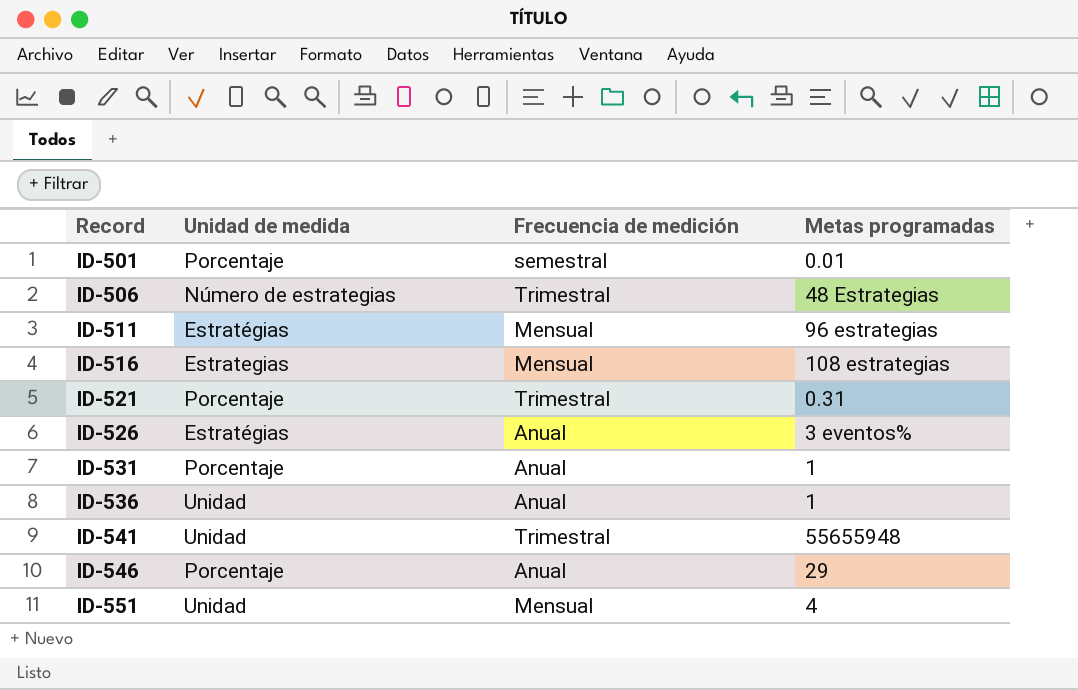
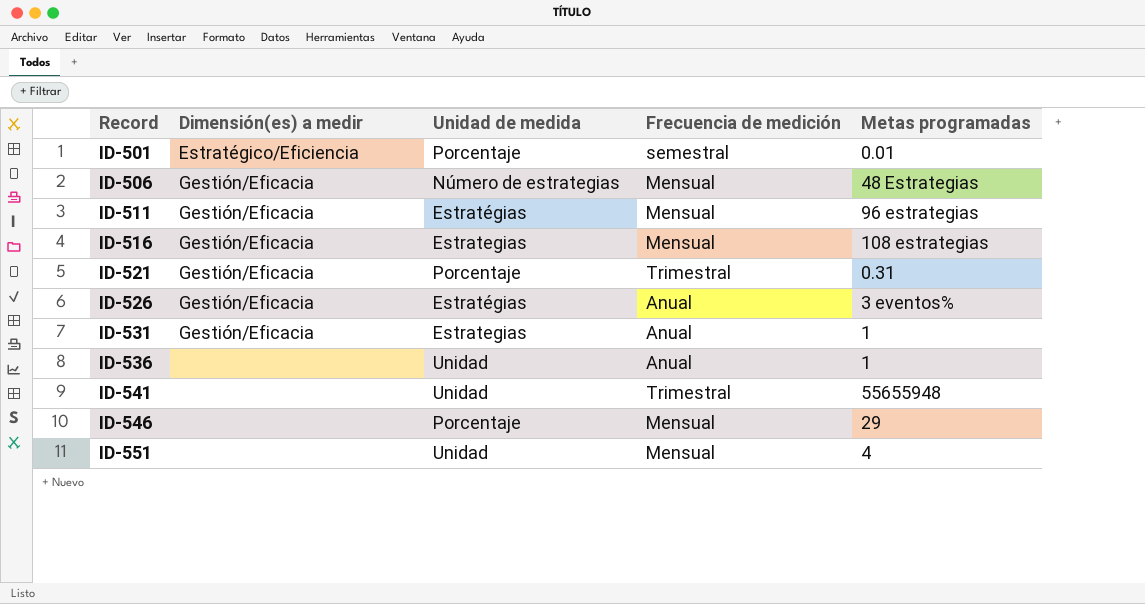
column Dimensión(es) a medir | position: none -> 2
ID-506 | Frecuencia de medición: Trimestral -> Mensual
ID-531 | Unidad de medida: Porcentaje -> Estrategias
ID-546 | Frecuencia de medición: Anual -> Mensual

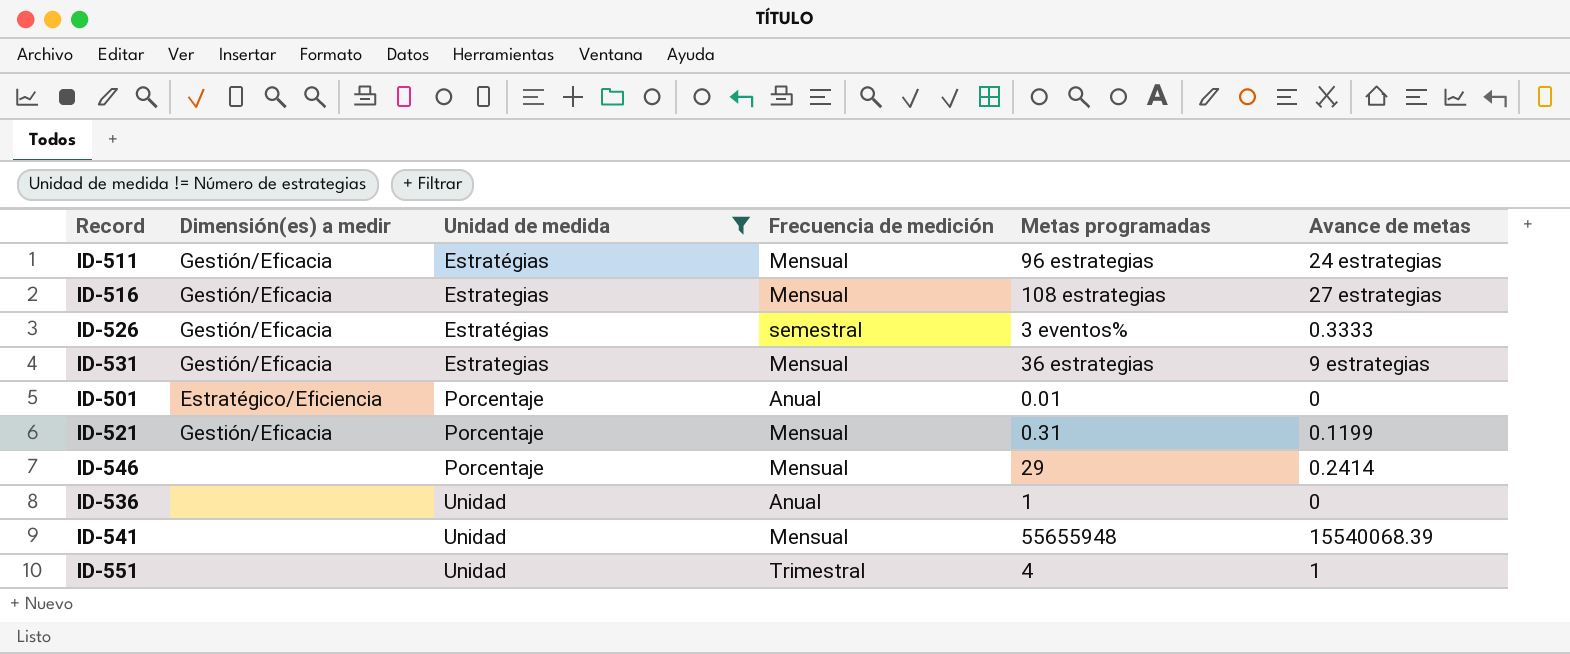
filter: none -> Unidad de medida != Número de estrategias
row order: Record ascending -> Unidad de medida ascending
column Avance de metas | position: none -> 6
ID-526 | Frecuencia de medición: Anual -> semestral
ID-531 | Frecuencia de medición: Anual -> Mensual
ID-531 | Metas programadas: 1 -> 36 estrategias
ID-501 | Frecuencia de medición: semestral -> Anual
ID-521 | Frecuencia de medición: Trimestral -> Mensual
ID-541 | Frecuencia de medición: Trimestral -> Mensual
ID-551 | Frecuencia de medición: Mensual -> Trimestral

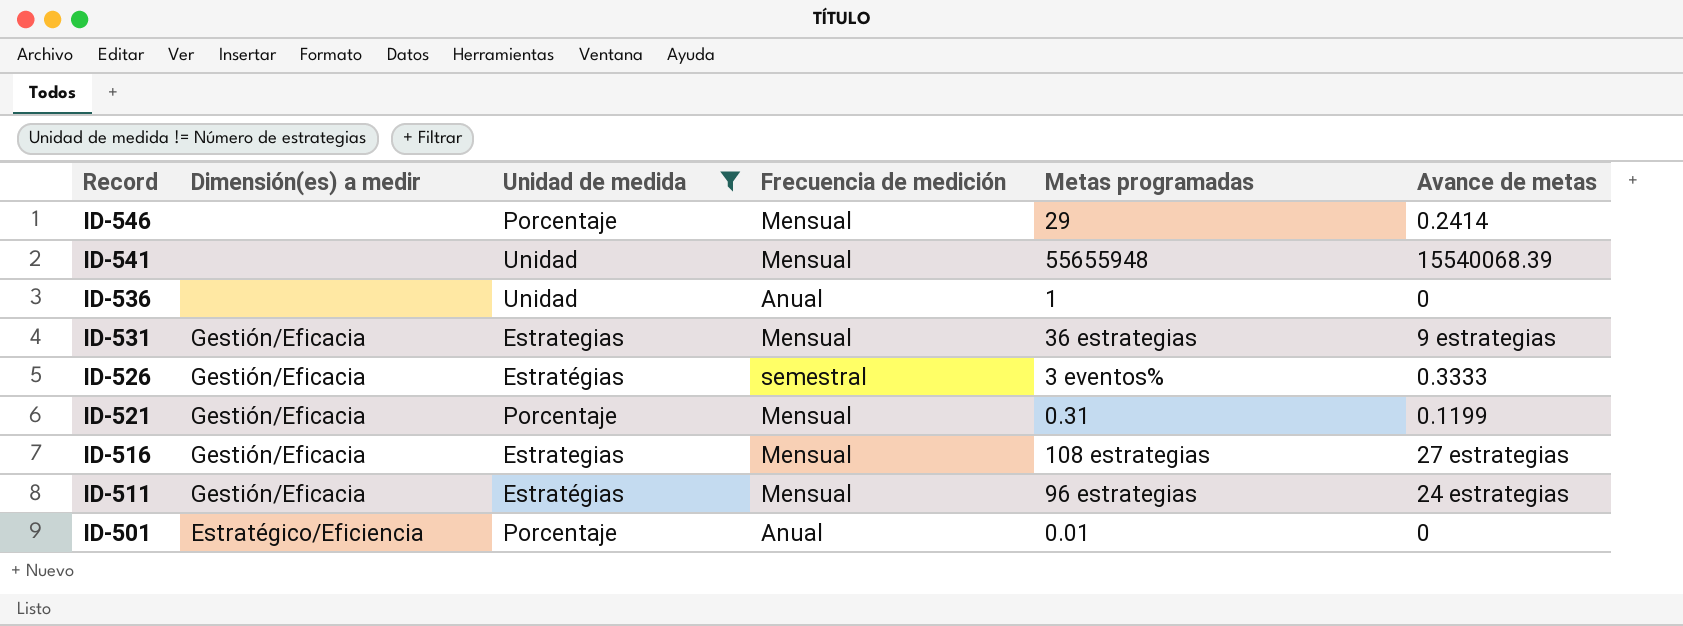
row order: Unidad de medida ascending -> Record descending
row ID-551: none | Unidad | Trimestral | 4 | 1 -> none

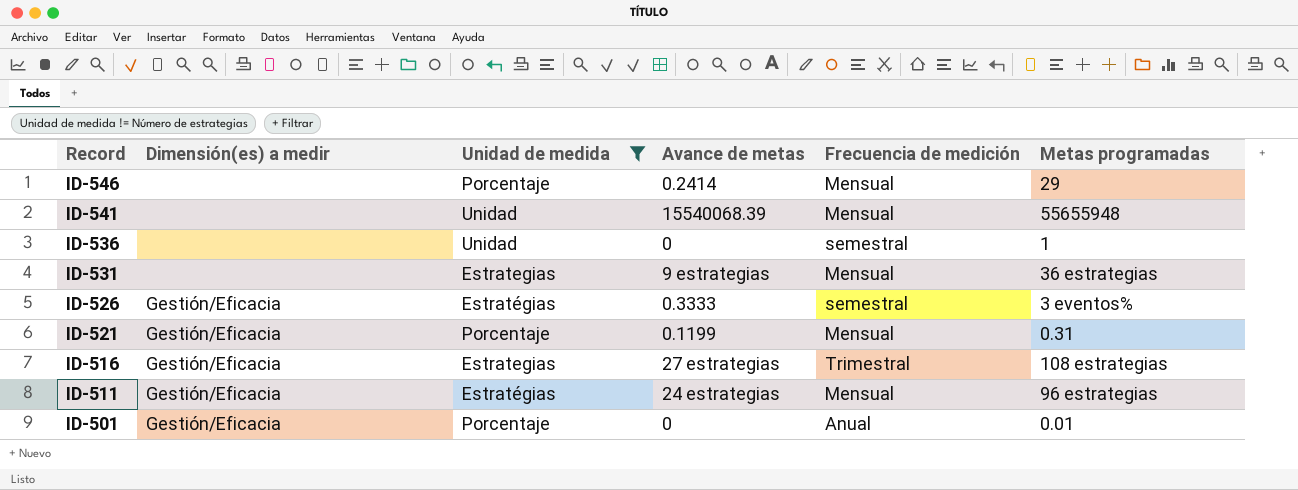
column Avance de metas | position: 6 -> 4
ID-536 | Frecuencia de medición: Anual -> semestral
ID-531 | Dimensión(es) a medir: Gestión/Eficacia -> none
ID-516 | Frecuencia de medición: Mensual -> Trimestral
ID-501 | Dimensión(es) a medir: Estratégico/Eficiencia -> Gestión/Eficacia

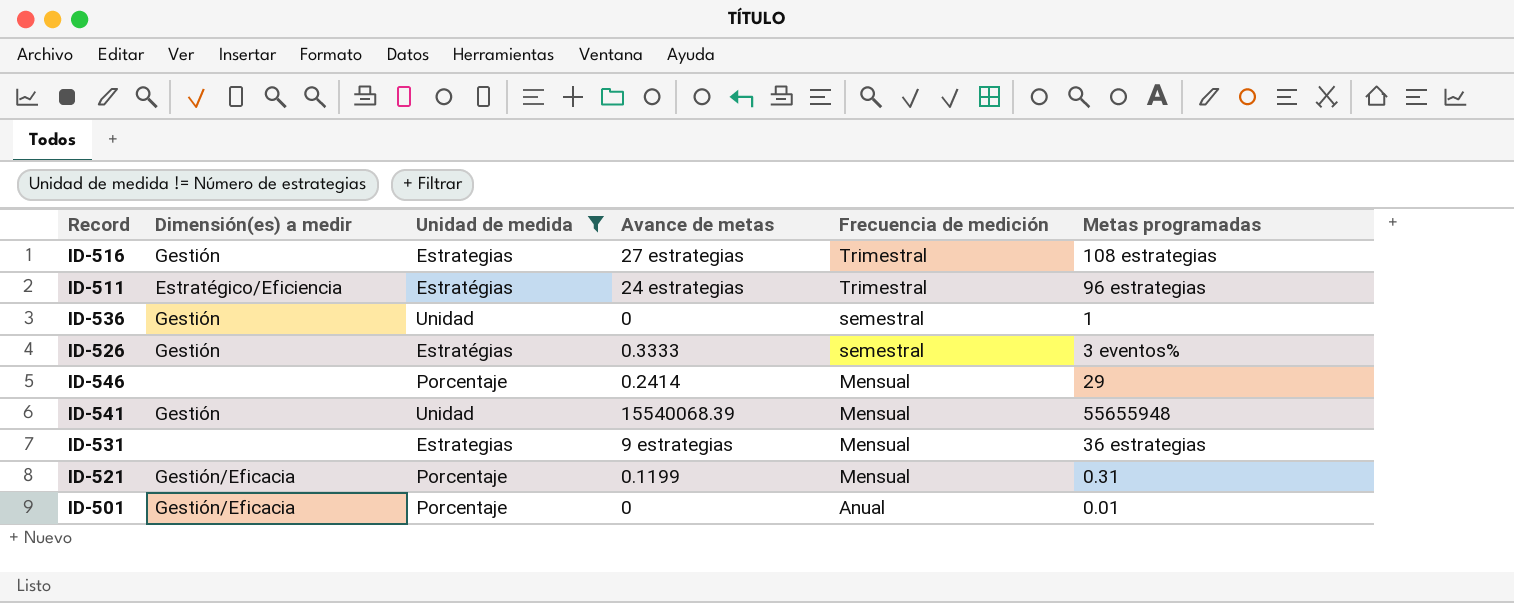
row order: Record descending -> Frecuencia de medición descending
ID-516 | Dimensión(es) a medir: Gestión/Eficacia -> Gestión
ID-511 | Dimensión(es) a medir: Gestión/Eficacia -> Estratégico/Eficiencia
ID-511 | Frecuencia de medición: Mensual -> Trimestral
ID-536 | Dimensión(es) a medir: none -> Gestión
ID-526 | Dimensión(es) a medir: Gestión/Eficacia -> Gestión
ID-541 | Dimensión(es) a medir: none -> Gestión

